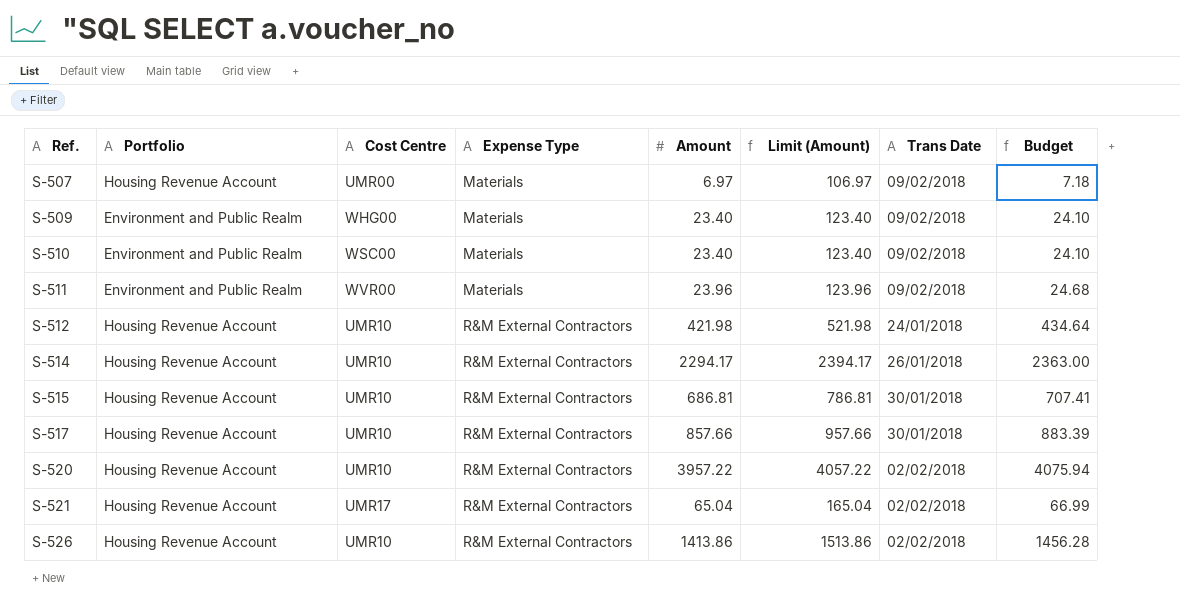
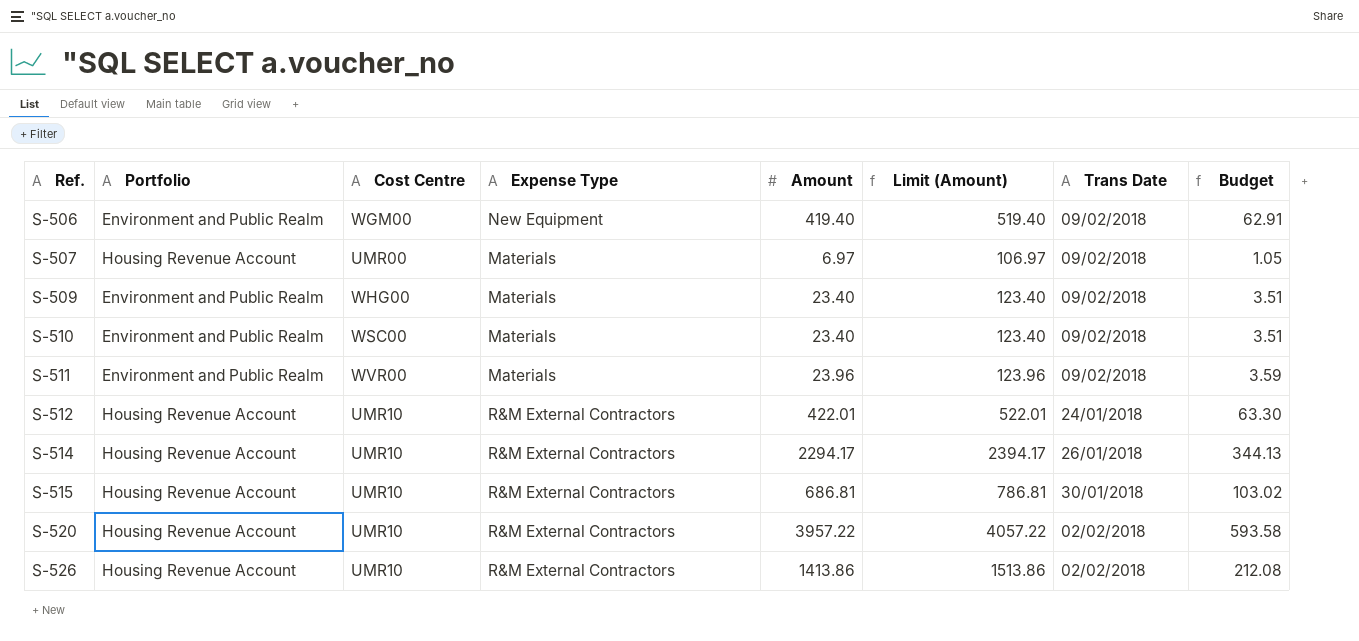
column Budget | formula: [Amount] * 1.03 -> [Amount] * 0.15
row S-517: Housing Revenue Account | UMR10 | R&M External Contractors | 857.66 | 957.66 | 30/01/2018 | 883.39 -> none
row S-521: Housing Revenue Account | UMR17 | R&M External Contractors | 65.04 | 165.04 | 02/02/2018 | 66.99 -> none
row S-506: none -> Environment and Public Realm | WGM00 | New Equipment | 419.40 | 519.40 | 09/02/2018 | 62.91
S-512 | Amount: 421.98 -> 422.01
S-512 | Limit (Amount): 521.98 -> 522.01

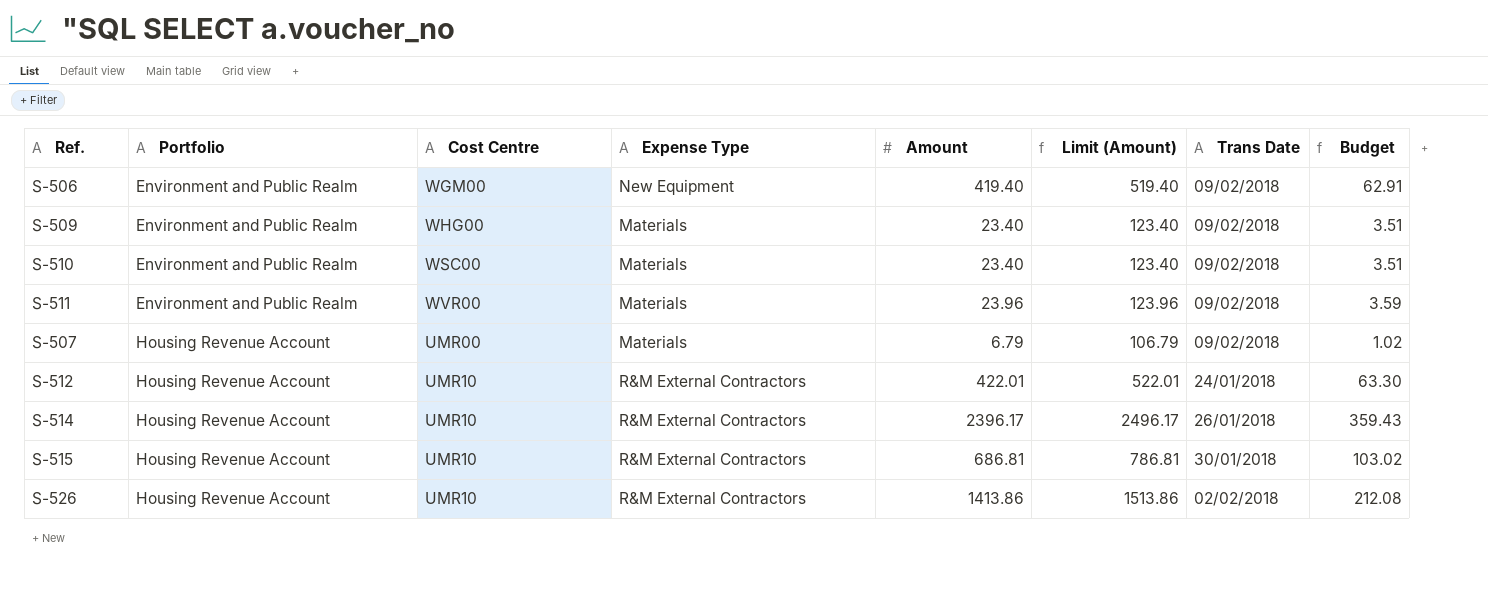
row order: Ref. ascending -> Portfolio ascending
row S-520: Housing Revenue Account | UMR10 | R&M External Contractors | 3957.22 | 4057.22 | 02/02/2018 | 593.58 -> none
S-507 | Amount: 6.97 -> 6.79
S-507 | Limit (Amount): 106.97 -> 106.79
S-507 | Budget: 1.05 -> 1.02
S-514 | Amount: 2294.17 -> 2396.17
S-514 | Limit (Amount): 2394.17 -> 2496.17
S-514 | Budget: 344.13 -> 359.43

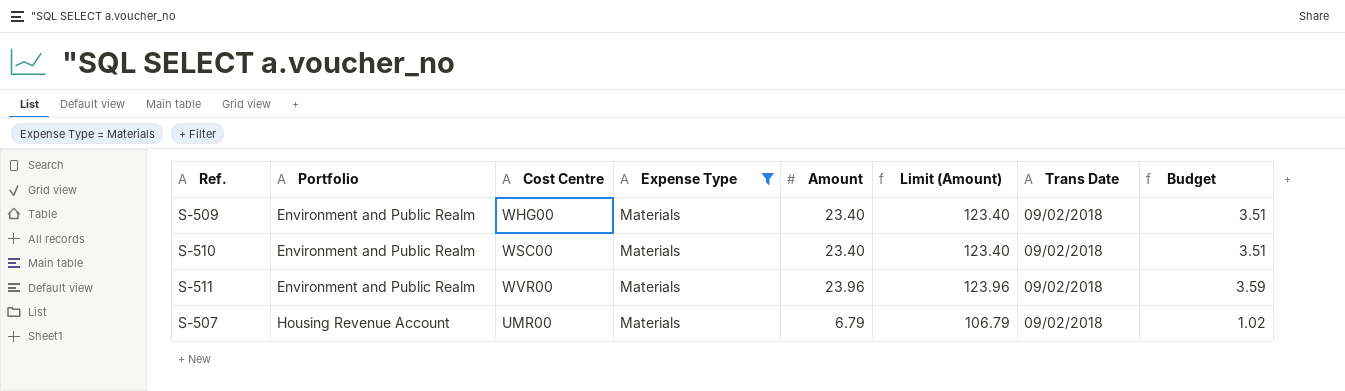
filter: none -> Expense Type = Materials

